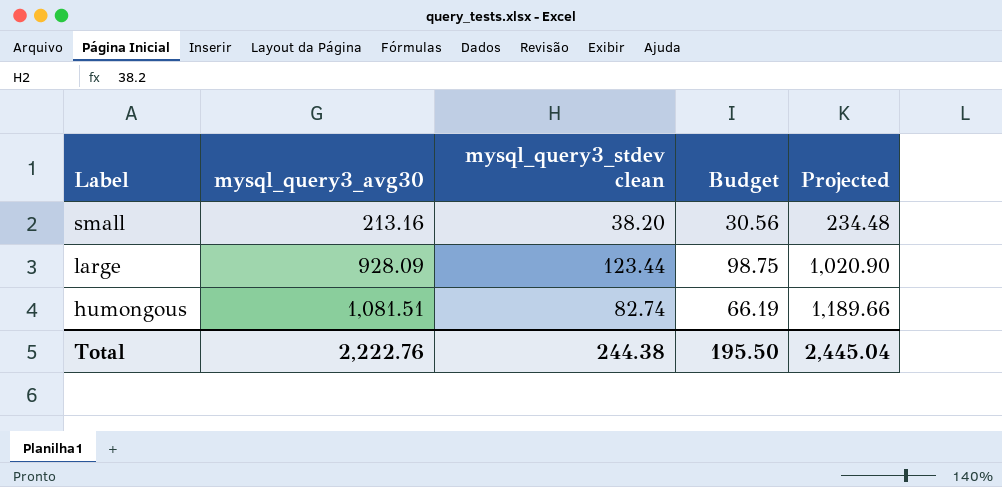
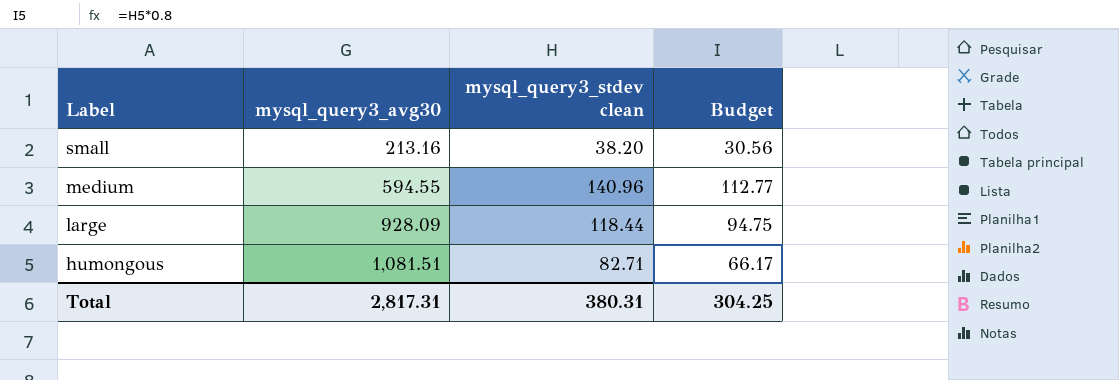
column Projected | formula: [mysql_query3_avg30] * 1.1 -> none
row medium: none -> 594.55 | 140.96 | 112.77
large | mysql_query3_stdev clean: 123.44 -> 118.44
large | Budget: 98.75 -> 94.75
humongous | mysql_query3_stdev clean: 82.74 -> 82.71
humongous | Budget: 66.19 -> 66.17
Total | mysql_query3_avg30: 2,222.76 -> 2,817.31
Total | mysql_query3_stdev clean: 244.38 -> 380.31
Total | Budget: 195.50 -> 304.25

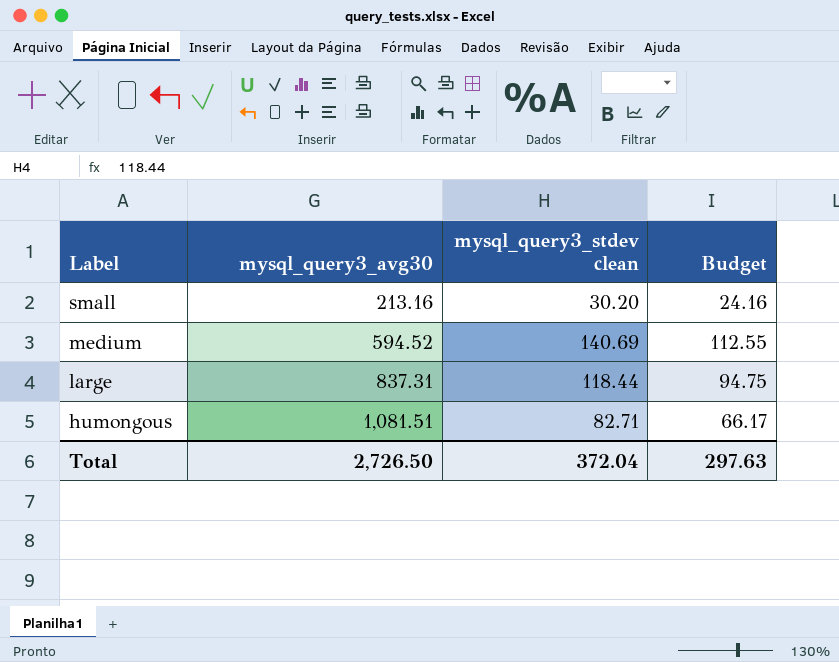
small | mysql_query3_stdev clean: 38.20 -> 30.20
small | Budget: 30.56 -> 24.16
medium | mysql_query3_avg30: 594.55 -> 594.52
medium | mysql_query3_stdev clean: 140.96 -> 140.69
medium | Budget: 112.77 -> 112.55
large | mysql_query3_avg30: 928.09 -> 837.31
Total | mysql_query3_avg30: 2,817.31 -> 2,726.50
Total | mysql_query3_stdev clean: 380.31 -> 372.04
Total | Budget: 304.25 -> 297.63

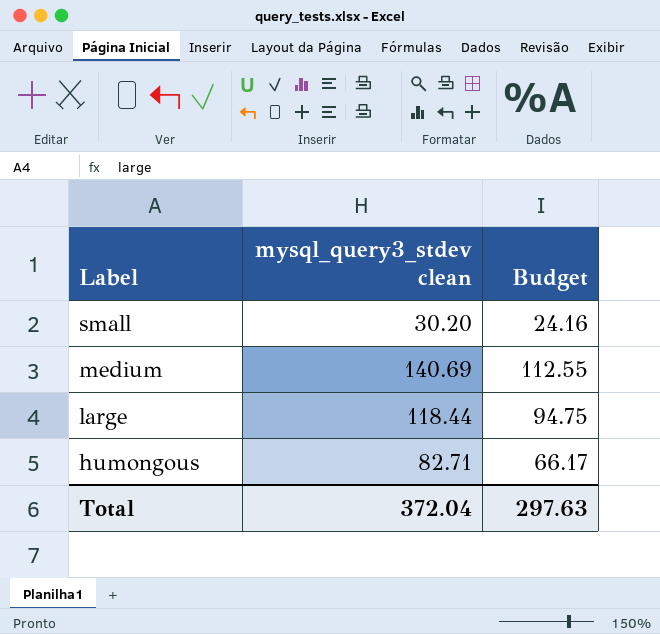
column mysql_query3_avg30 | position: 2 -> none

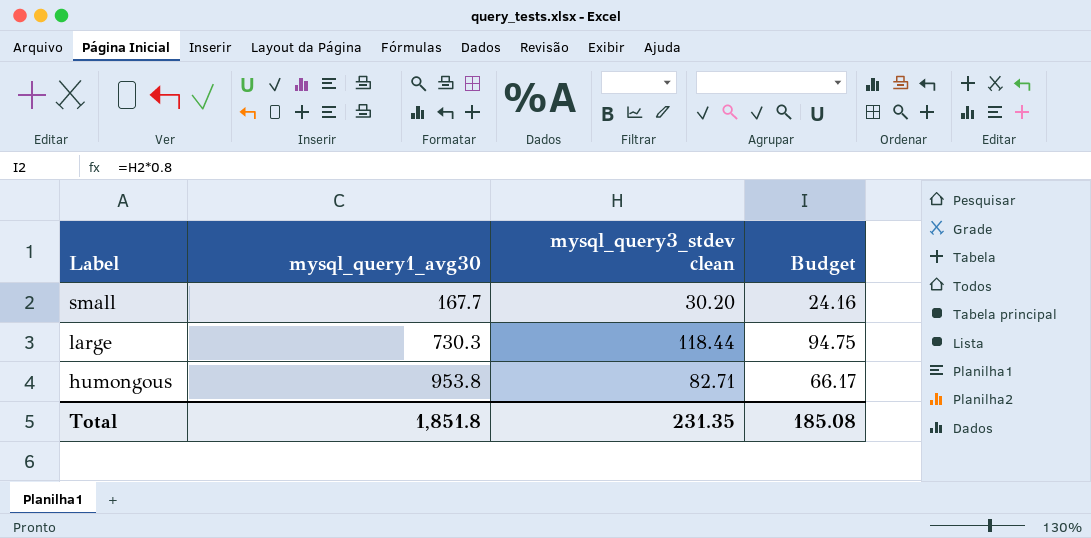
column mysql_query1_avg30 | position: none -> 2
row medium: 140.69 | 112.55 -> none
Total | mysql_query3_stdev clean: 372.04 -> 231.35
Total | Budget: 297.63 -> 185.08

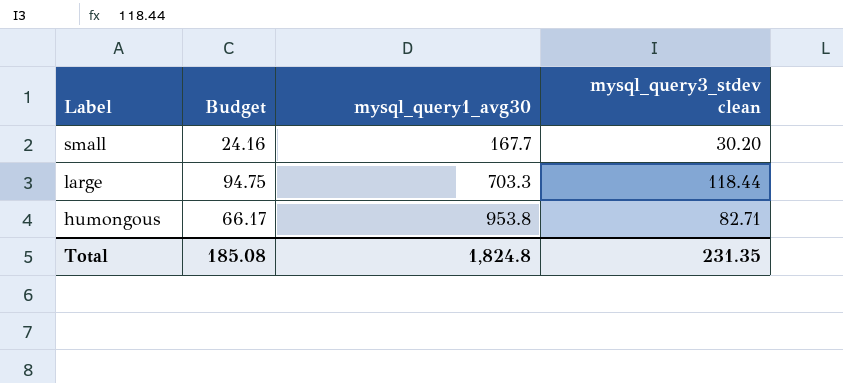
column Budget | position: 4 -> 2
large | mysql_query1_avg30: 730.3 -> 703.3
Total | mysql_query1_avg30: 1,851.8 -> 1,824.8

